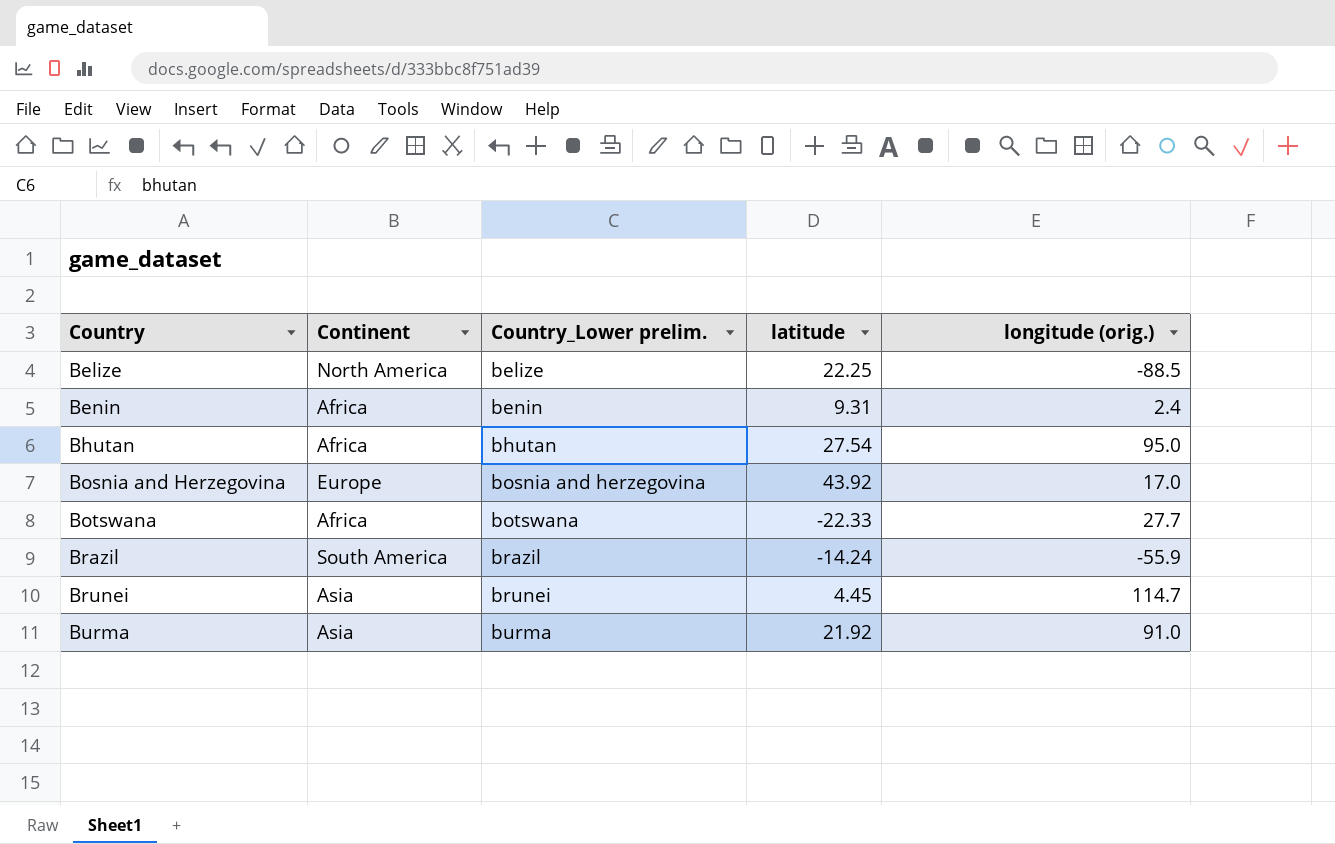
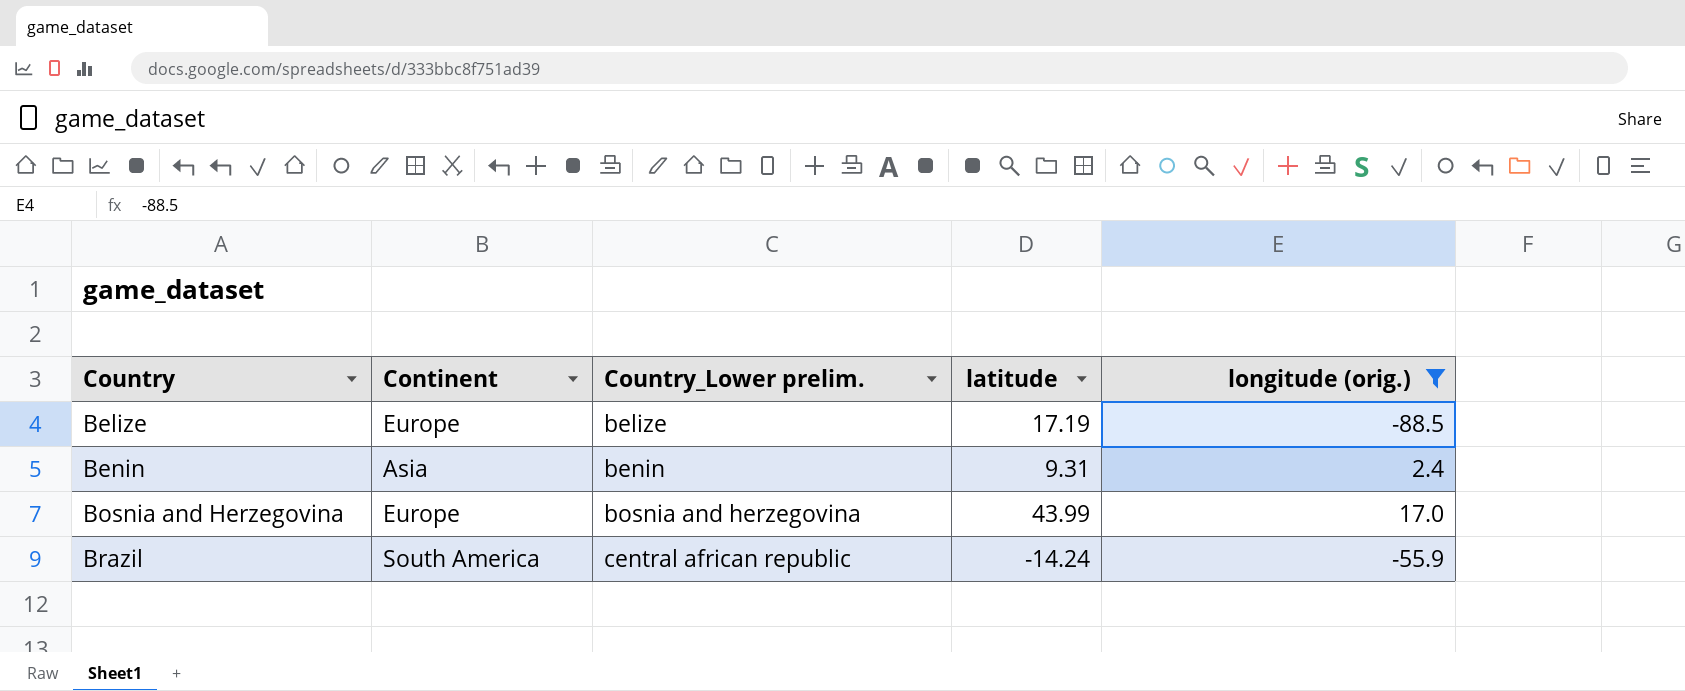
filter: none -> longitude (orig.) <= 17.0
Belize | Continent: North America -> Europe
Belize | latitude: 22.25 -> 17.19
Benin | Continent: Africa -> Asia
Bosnia and Herzegovina | latitude: 43.92 -> 43.99
Brazil | Country_Lower prelim.: brazil -> central african republic

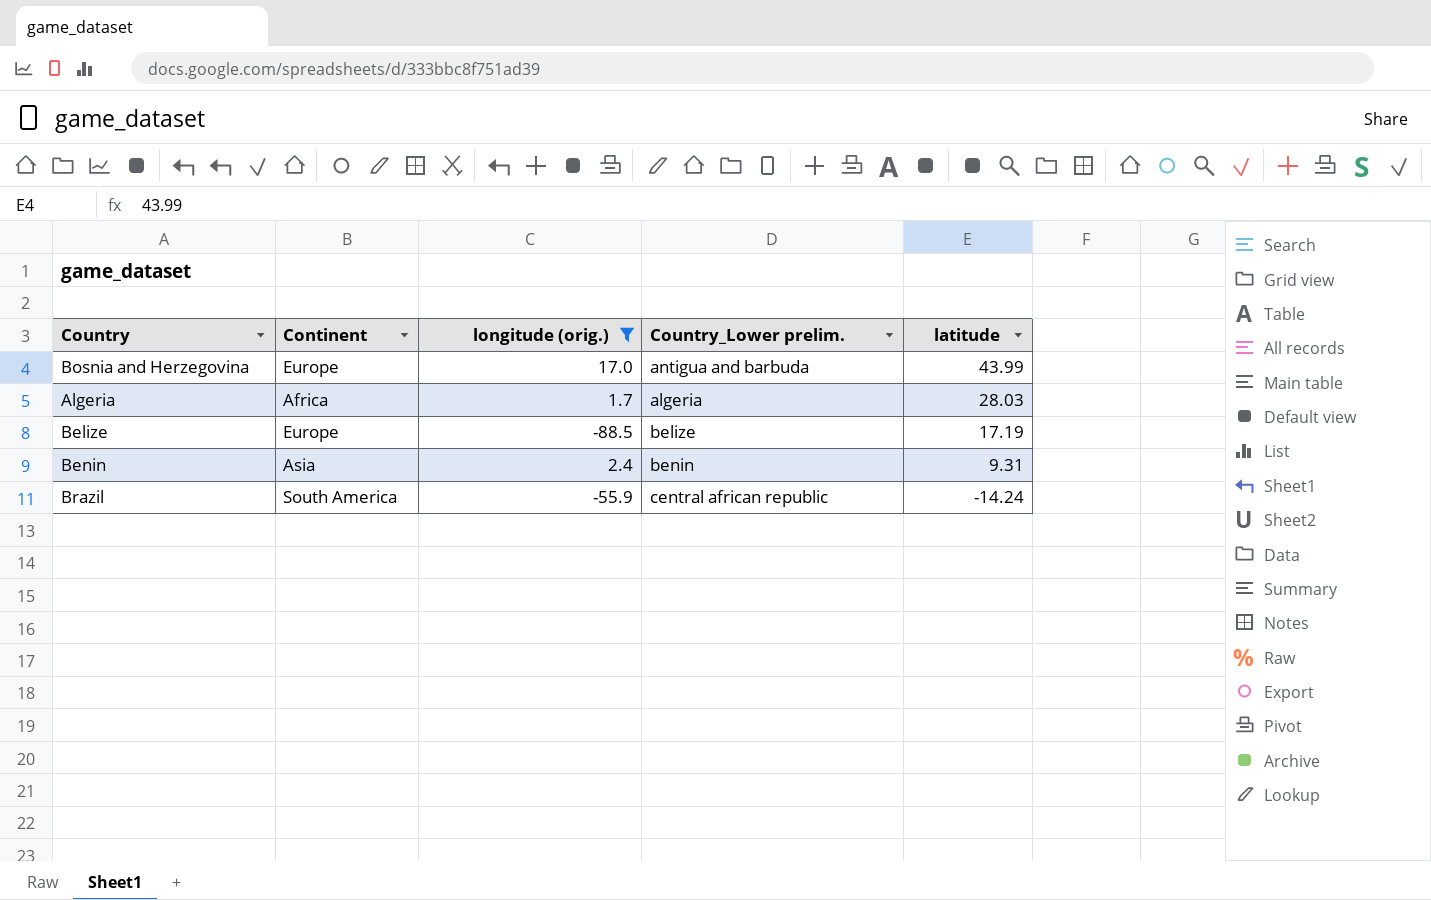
row order: Country ascending -> latitude descending
column longitude (orig.) | position: 5 -> 3
Bosnia and Herzegovina | Country_Lower prelim.: bosnia and herzegovina -> antigua and barbuda
row Algeria: none -> Africa | 1.7 | algeria | 28.03

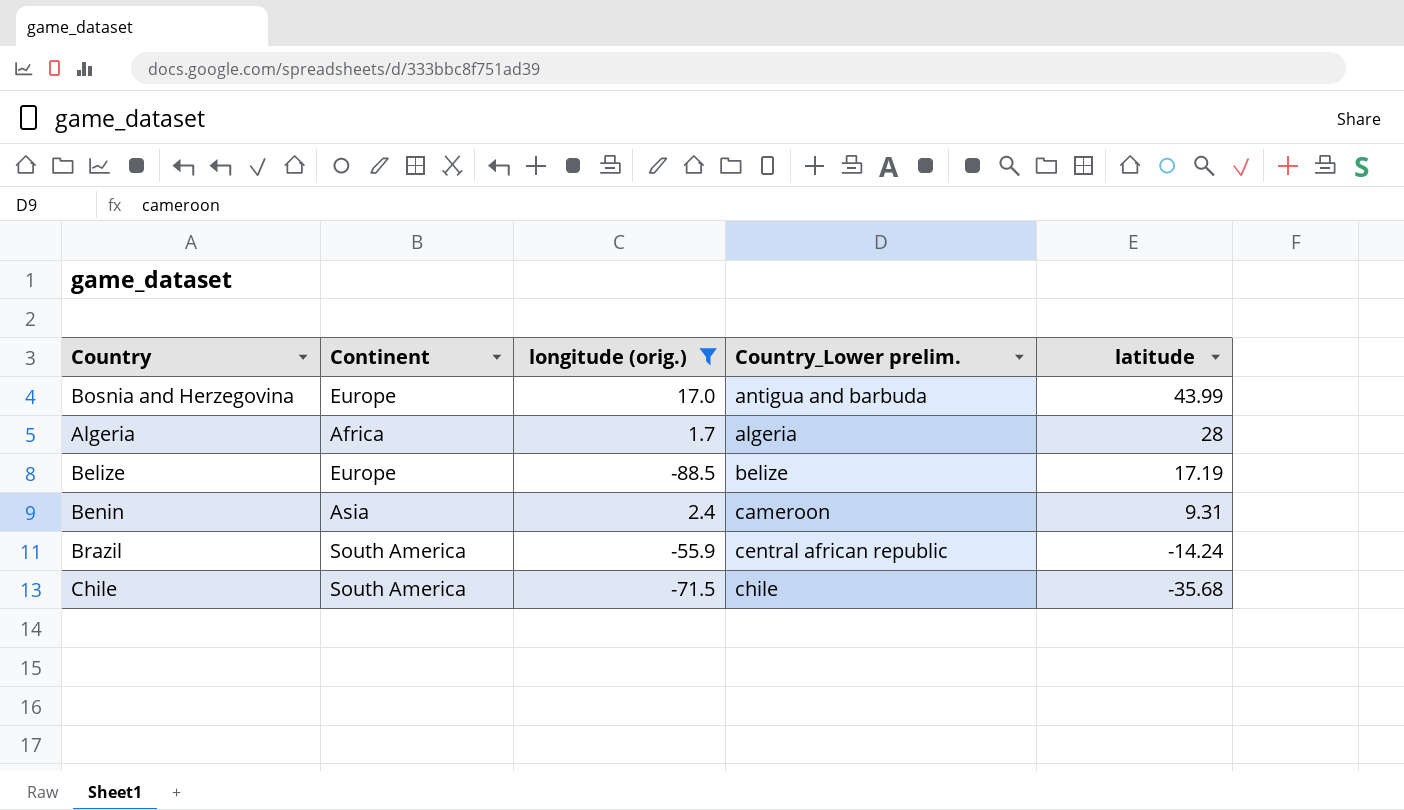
Algeria | latitude: 28.03 -> 28
Benin | Country_Lower prelim.: benin -> cameroon
row Chile: none -> South America | -71.5 | chile | -35.68

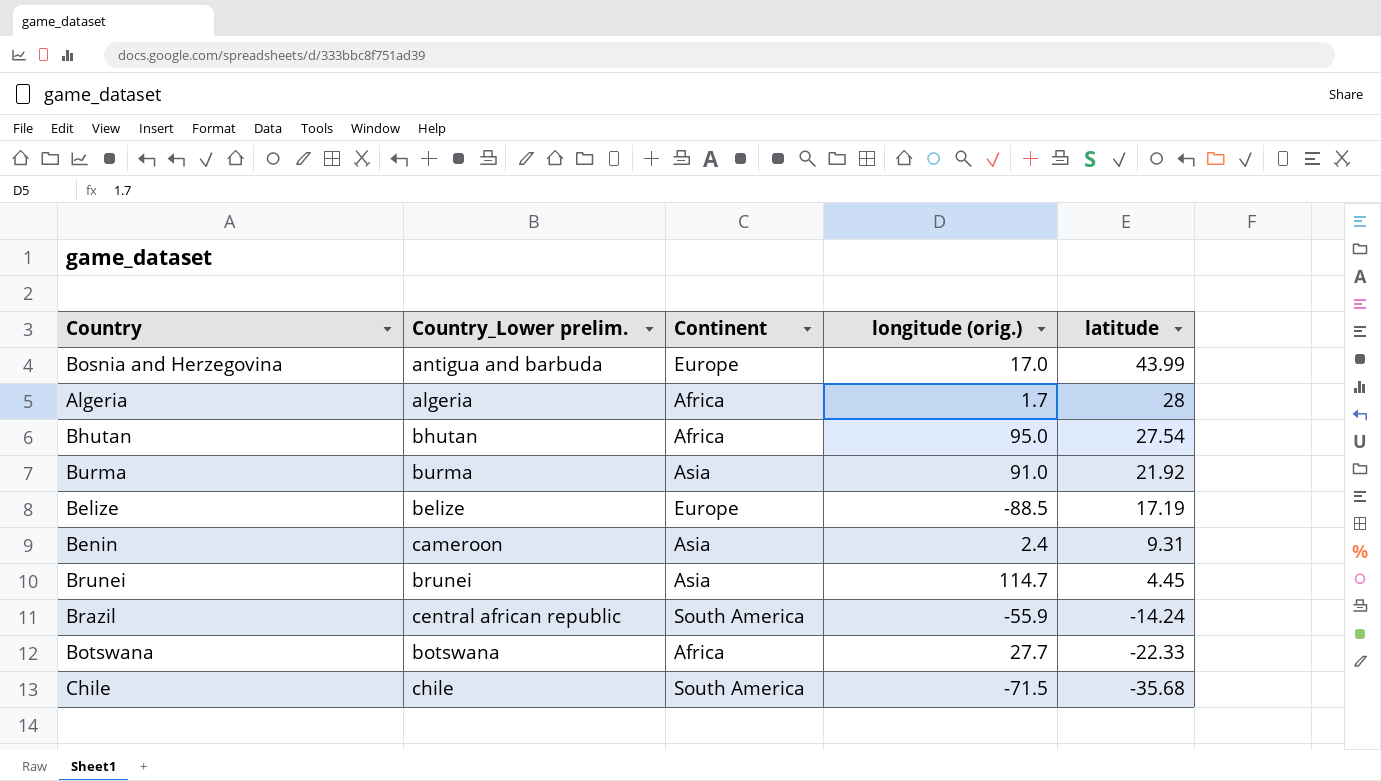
filter: longitude (orig.) <= 17.0 -> none
column Country_Lower prelim. | position: 4 -> 2

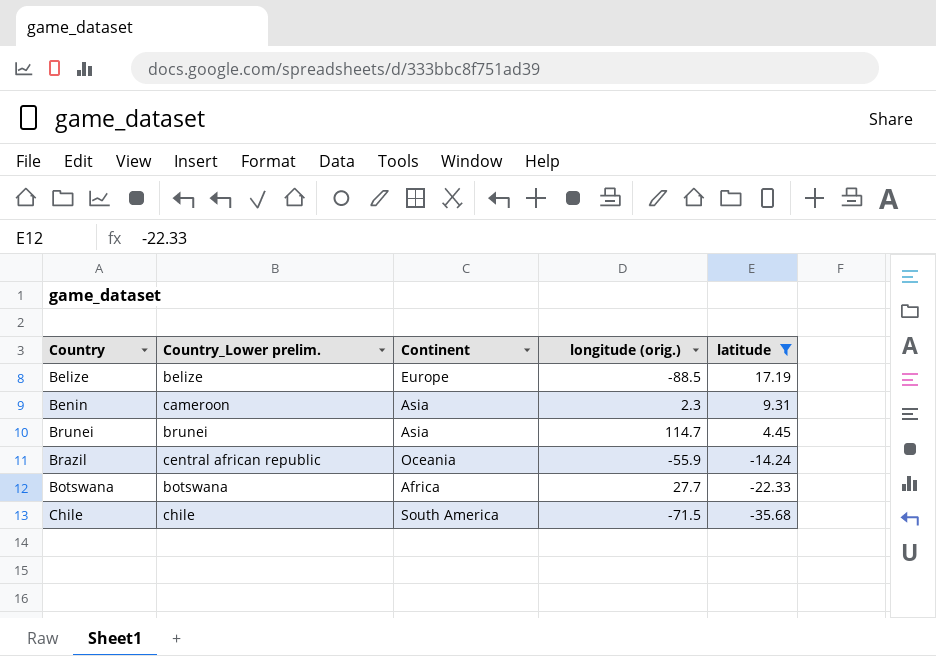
filter: none -> latitude <= 17.19
Benin | longitude (orig.): 2.4 -> 2.3
Brazil | Continent: South America -> Oceania

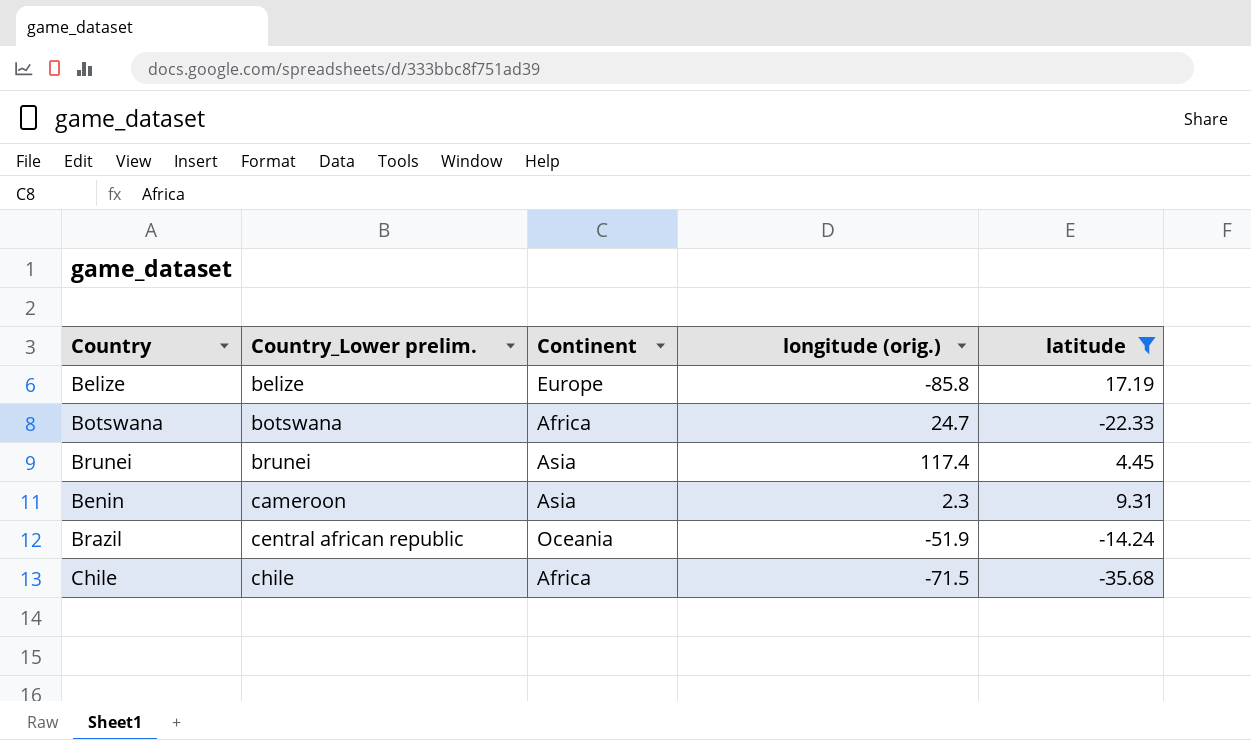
row order: latitude descending -> Country_Lower prelim. ascending
Belize | longitude (orig.): -88.5 -> -85.8
Botswana | longitude (orig.): 27.7 -> 24.7
Brunei | longitude (orig.): 114.7 -> 117.4
Brazil | longitude (orig.): -55.9 -> -51.9
Chile | Continent: South America -> Africa

